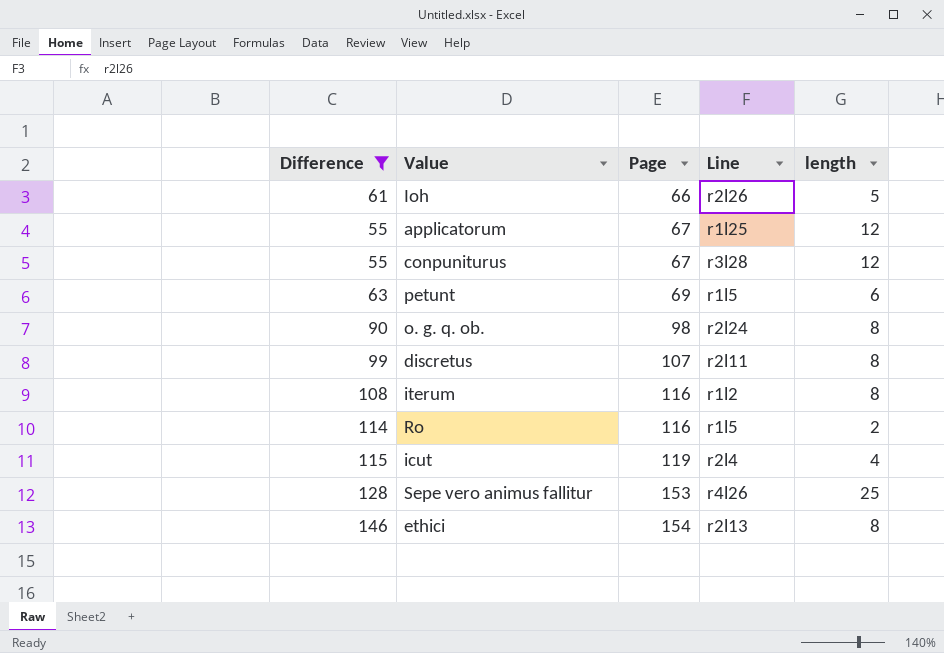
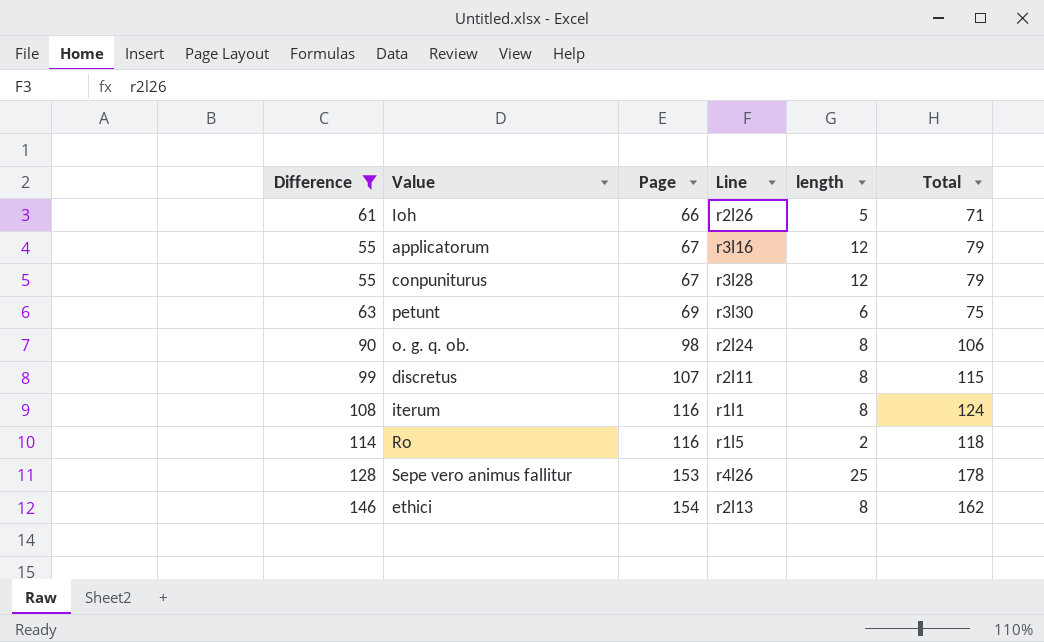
column Total | formula: none -> [Page] + [length]
row icut: 115 | 119 | r2l4 | 4 -> none
applicatorum | Line: r1l25 -> r3l16
petunt | Line: r1l5 -> r3l30
iterum | Line: r1l2 -> r1l1

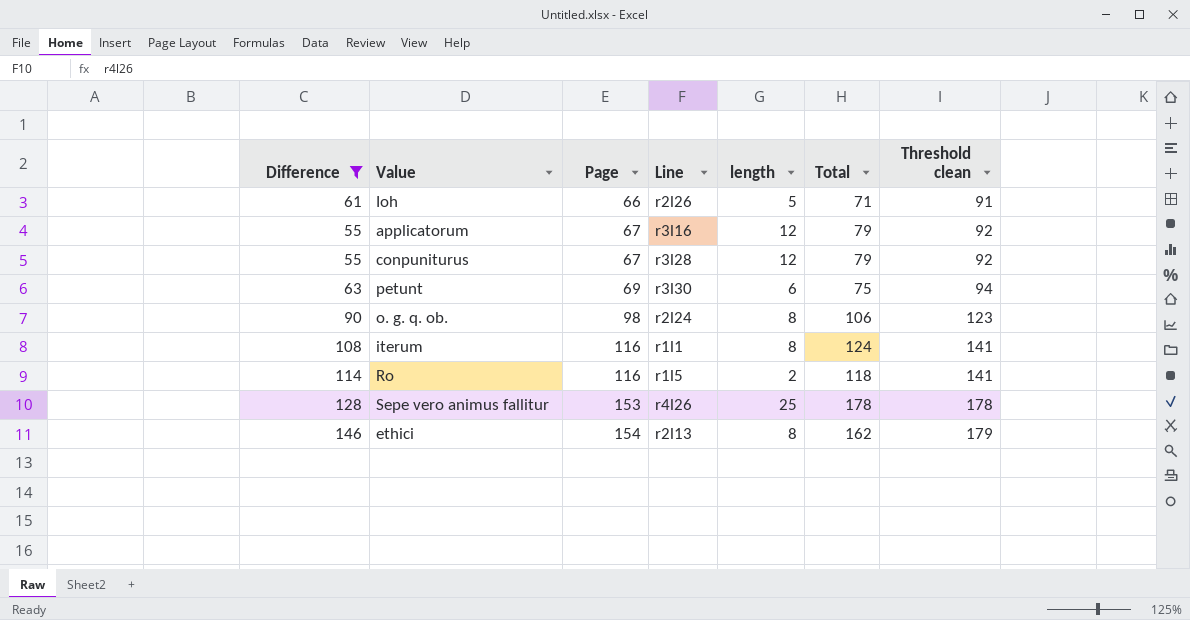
column Threshold clean | formula: none -> [Page] + 25
row discretus: 99 | 107 | r2l11 | 8 | 115 -> none

